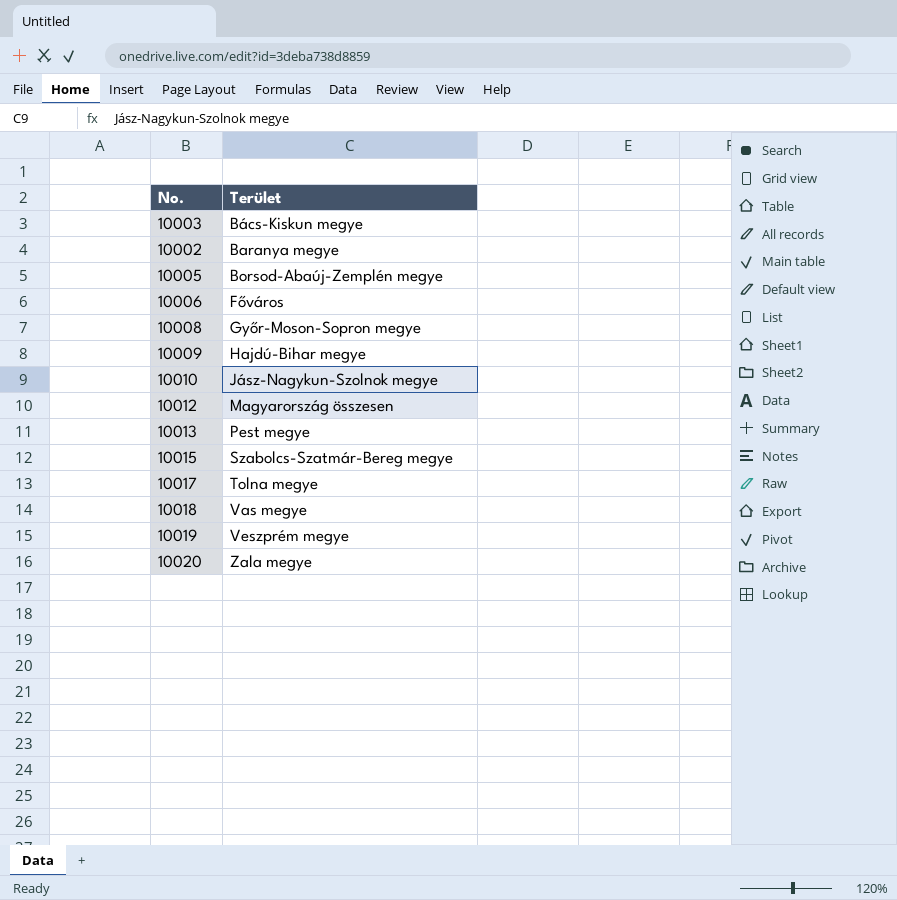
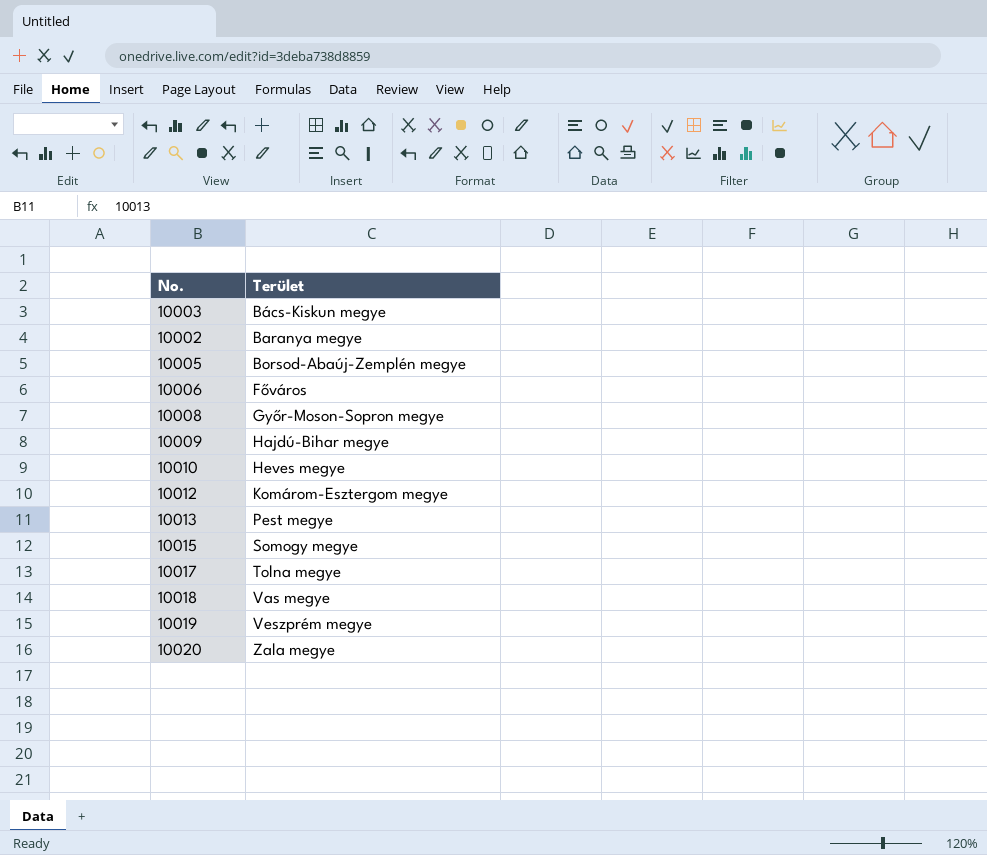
10010 | Terület: Jász-Nagykun-Szolnok megye -> Heves megye
10012 | Terület: Magyarország összesen -> Komárom-Esztergom megye
10015 | Terület: Szabolcs-Szatmár-Bereg megye -> Somogy megye

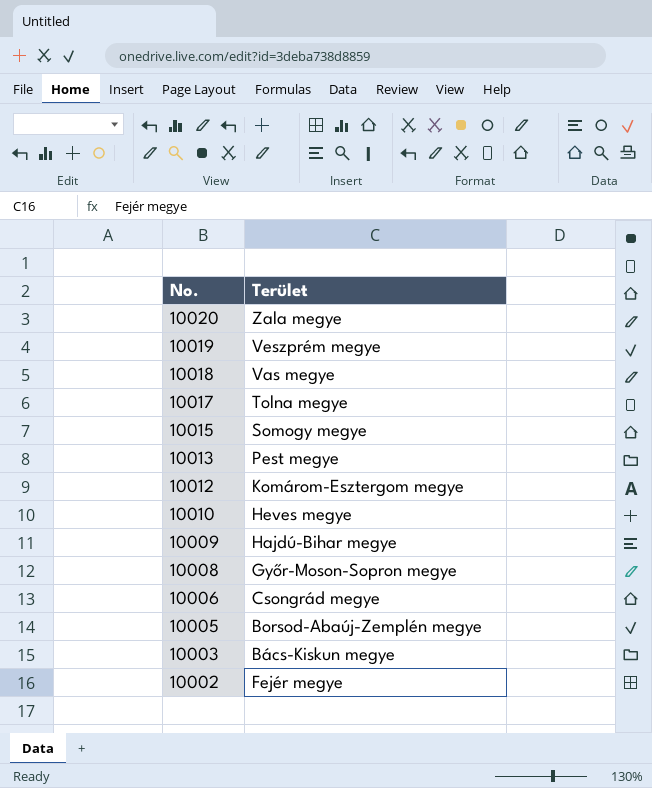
row order: Terület ascending -> No. descending
10006 | Terület: Főváros -> Csongrád megye
10002 | Terület: Baranya megye -> Fejér megye

